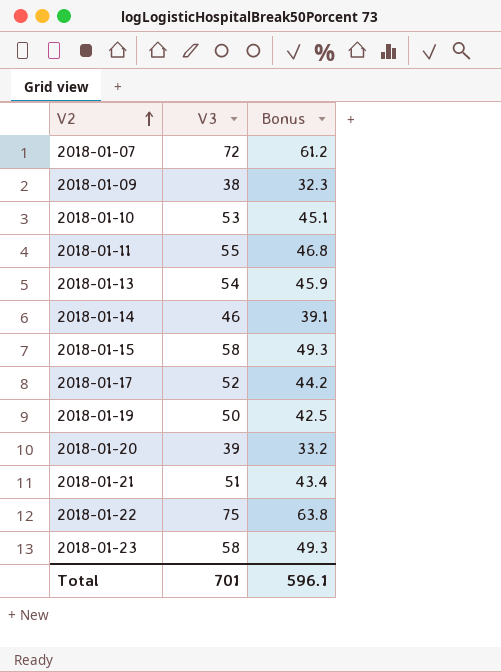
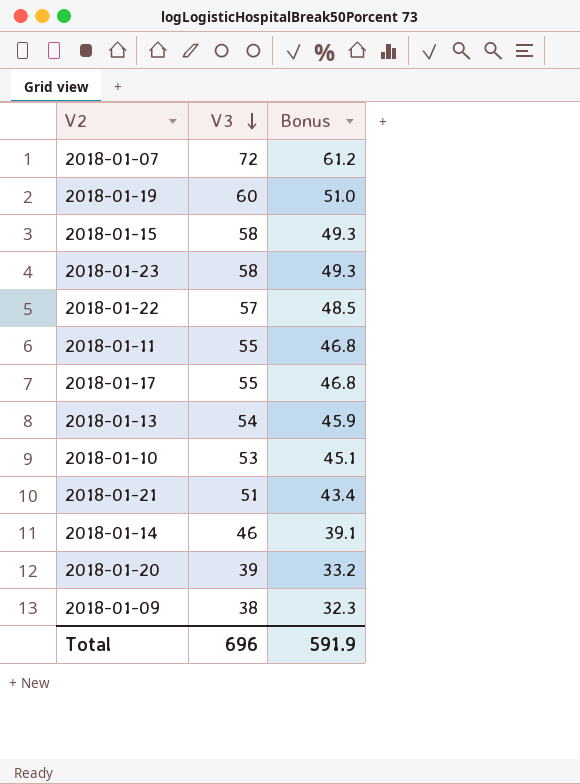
row order: V2 ascending -> V3 descending
2018-01-19 | V3: 50 -> 60
2018-01-19 | Bonus: 42.5 -> 51.0
2018-01-22 | V3: 75 -> 57
2018-01-22 | Bonus: 63.8 -> 48.5
2018-01-17 | V3: 52 -> 55
2018-01-17 | Bonus: 44.2 -> 46.8
Total | V3: 701 -> 696
Total | Bonus: 596.1 -> 591.9

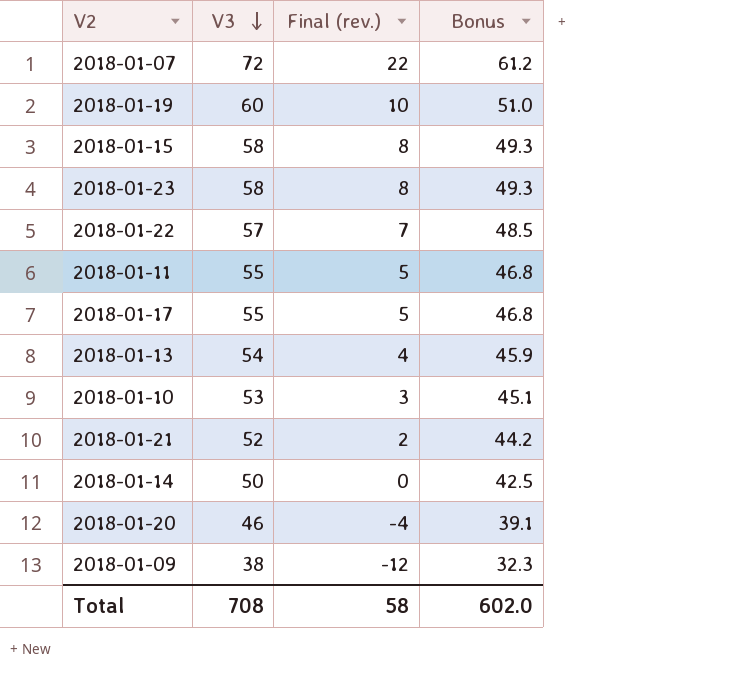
column Final (rev.) | formula: none -> [V3] - 50
2018-01-21 | V3: 51 -> 52
2018-01-21 | Bonus: 43.4 -> 44.2
2018-01-14 | V3: 46 -> 50
2018-01-14 | Bonus: 39.1 -> 42.5
2018-01-20 | V3: 39 -> 46
2018-01-20 | Bonus: 33.2 -> 39.1
Total | V3: 696 -> 708
Total | Bonus: 591.9 -> 602.0

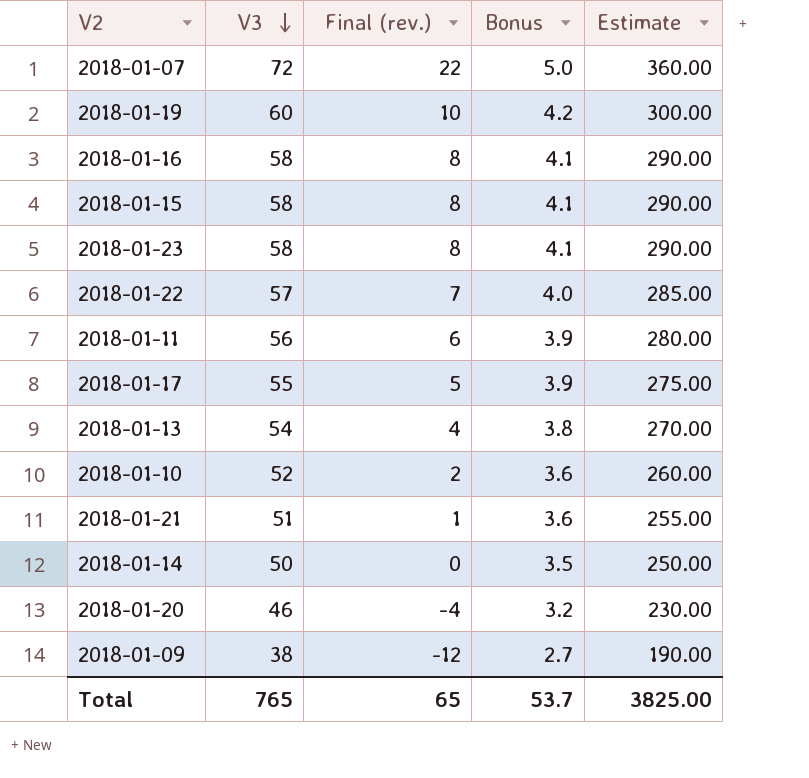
column Bonus | formula: [V3] * 0.85 -> [V3] * 0.07
column Estimate | formula: none -> [V3] * 5
row 2018-01-16: none -> 58 | 8 | 4.1 | 290.00
2018-01-11 | V3: 55 -> 56
2018-01-11 | Final (rev.): 5 -> 6
2018-01-10 | V3: 53 -> 52
2018-01-10 | Final (rev.): 3 -> 2
2018-01-21 | V3: 52 -> 51
2018-01-21 | Final (rev.): 2 -> 1
Total | V3: 708 -> 765
Total | Final (rev.): 58 -> 65
Total | Bonus: 602.0 -> 53.7

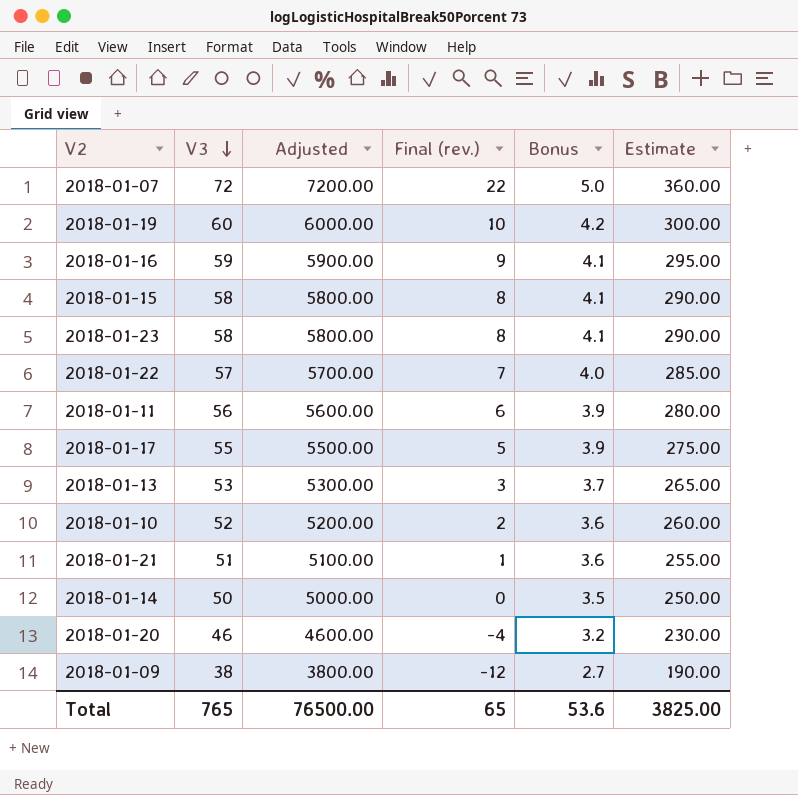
column Adjusted | formula: none -> [V3] * 100
2018-01-16 | V3: 58 -> 59
2018-01-16 | Final (rev.): 8 -> 9
2018-01-16 | Estimate: 290.00 -> 295.00
2018-01-13 | V3: 54 -> 53
2018-01-13 | Final (rev.): 4 -> 3
2018-01-13 | Bonus: 3.8 -> 3.7
2018-01-13 | Estimate: 270.00 -> 265.00
Total | Bonus: 53.7 -> 53.6

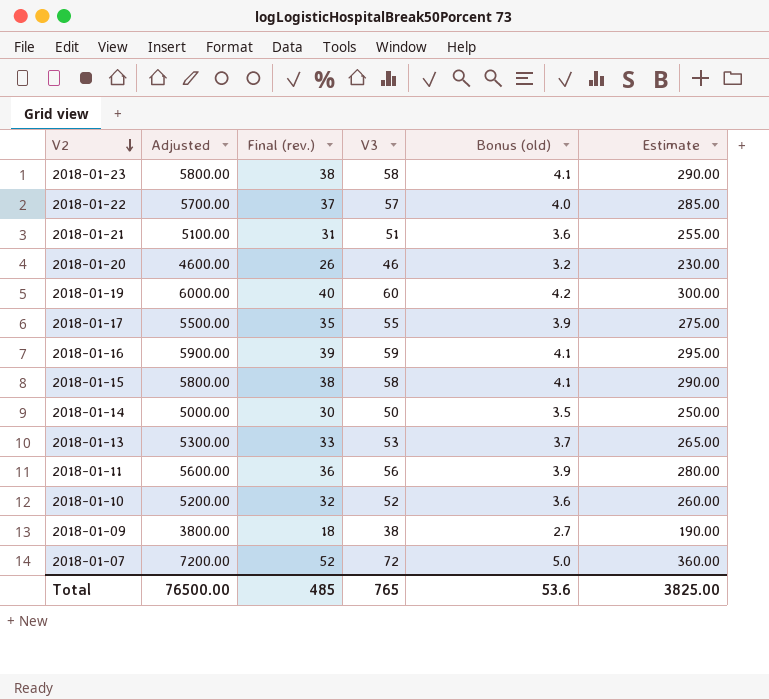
row order: V3 descending -> V2 descending
column Final (rev.) | formula: [V3] - 50 -> [V3] - 20
column V3 | position: 2 -> 4
column name: Bonus -> Bonus (old)
Total | Final (rev.): 65 -> 485

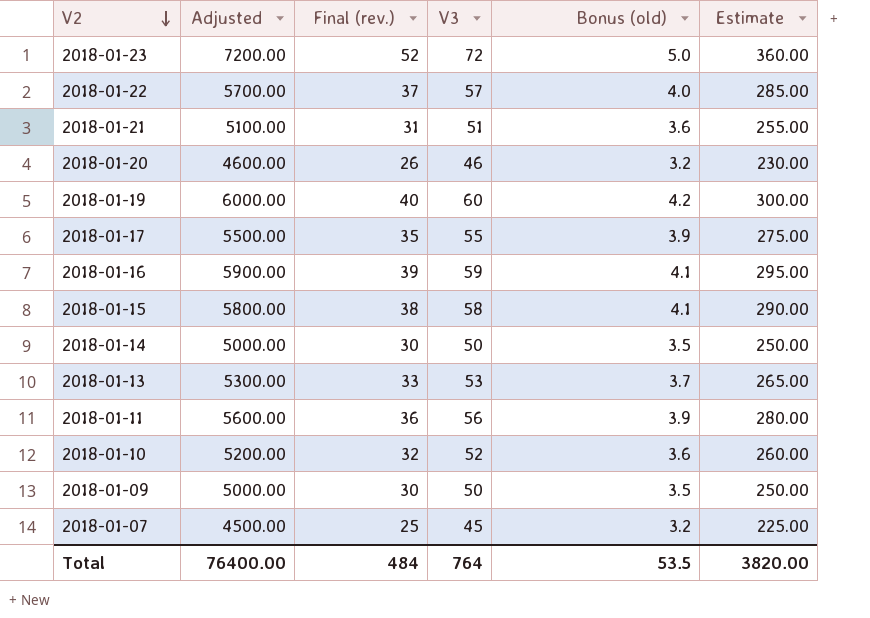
2018-01-23 | Adjusted: 5800.00 -> 7200.00
2018-01-23 | Final (rev.): 38 -> 52
2018-01-23 | V3: 58 -> 72
2018-01-23 | Bonus (old): 4.1 -> 5.0
2018-01-23 | Estimate: 290.00 -> 360.00
2018-01-09 | Adjusted: 3800.00 -> 5000.00
2018-01-09 | Final (rev.): 18 -> 30
2018-01-09 | V3: 38 -> 50
2018-01-09 | Bonus (old): 2.7 -> 3.5
2018-01-09 | Estimate: 190.00 -> 250.00
2018-01-07 | Adjusted: 7200.00 -> 4500.00
2018-01-07 | Final (rev.): 52 -> 25
2018-01-07 | V3: 72 -> 45
2018-01-07 | Bonus (old): 5.0 -> 3.2
2018-01-07 | Estimate: 360.00 -> 225.00
Total | Adjusted: 76500.00 -> 76400.00
Total | Final (rev.): 485 -> 484
Total | V3: 765 -> 764
Total | Bonus (old): 53.6 -> 53.5
Total | Estimate: 3825.00 -> 3820.00

